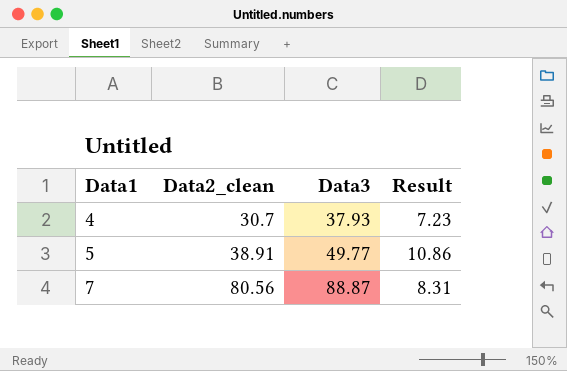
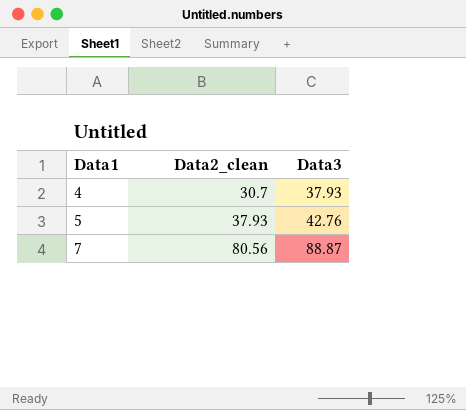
column Result | formula: [Data3] - [Data2_clean] -> none
5 | Data2_clean: 38.91 -> 37.93
5 | Data3: 49.77 -> 42.76

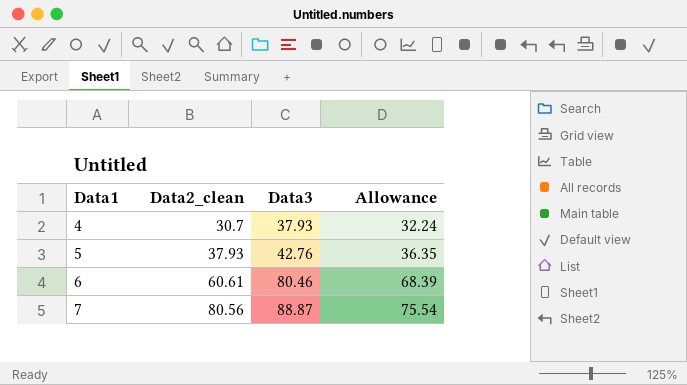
column Allowance | formula: none -> [Data3] * 0.85
row 6: none -> 60.61 | 80.46 | 68.39

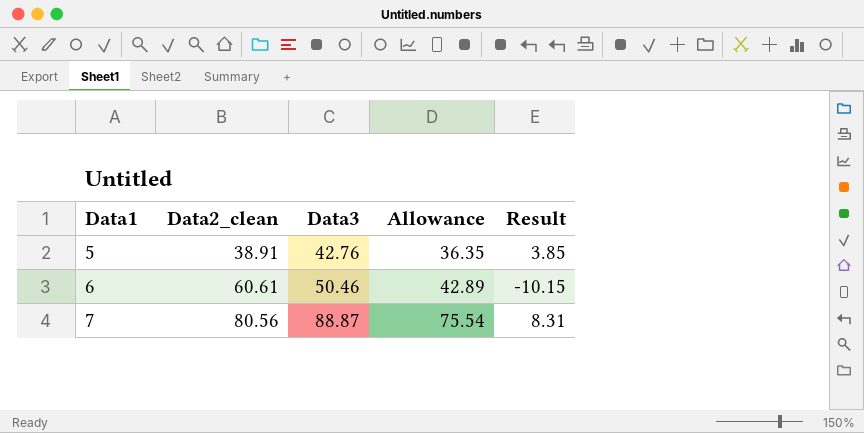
column Result | formula: none -> [Data3] - [Data2_clean]
row 4: 30.7 | 37.93 | 32.24 -> none
5 | Data2_clean: 37.93 -> 38.91
6 | Data3: 80.46 -> 50.46
6 | Allowance: 68.39 -> 42.89

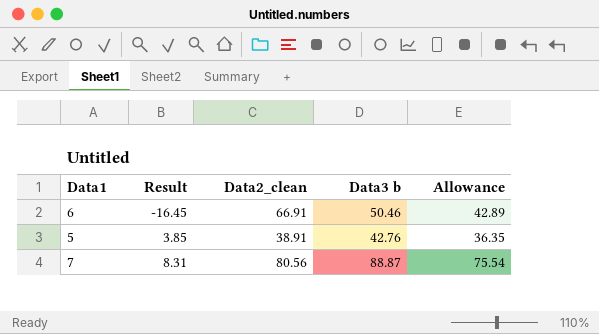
row order: Data1 ascending -> Result ascending
column Result | position: 5 -> 2
column name: Data3 -> Data3 b
6 | Result: -10.15 -> -16.45
6 | Data2_clean: 60.61 -> 66.91

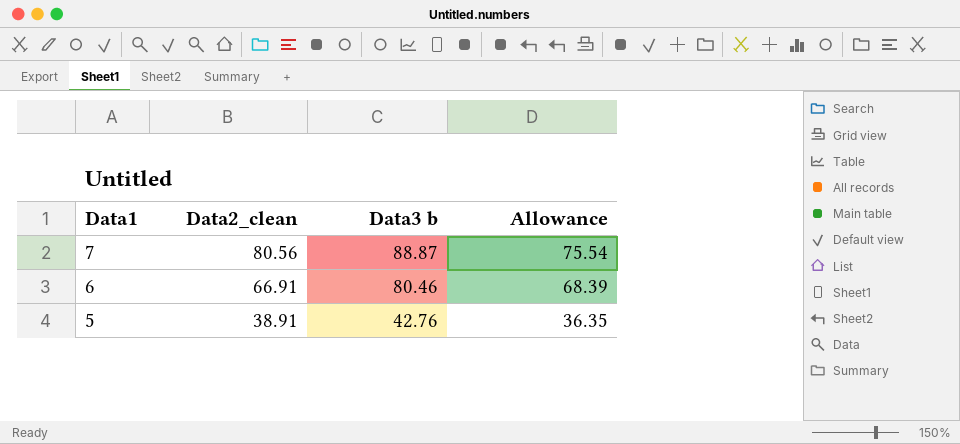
row order: Result ascending -> Data1 descending
column Result | formula: [Data3 b] - [Data2_clean] -> none
6 | Data3 b: 50.46 -> 80.46
6 | Allowance: 42.89 -> 68.39

